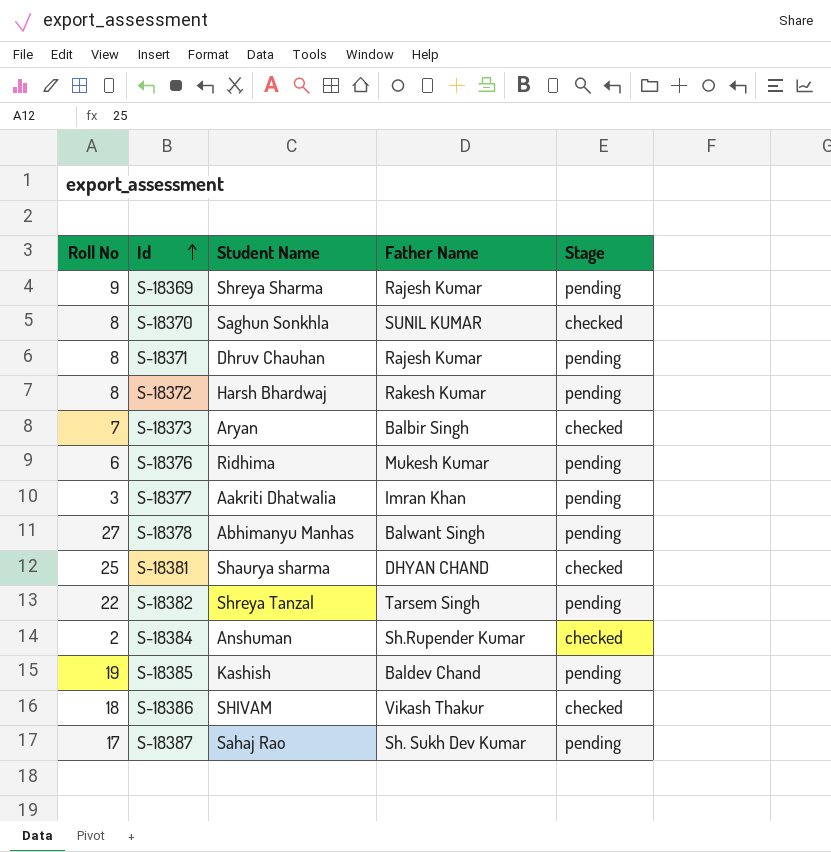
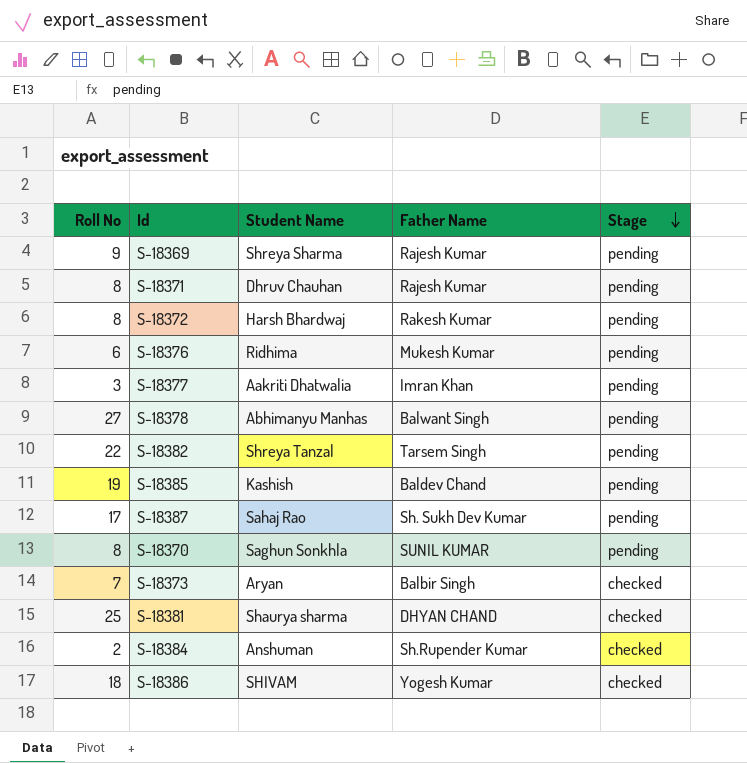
row order: Id ascending -> Stage descending
S-18370 | Stage: checked -> pending
S-18386 | Father Name: Vikash Thakur -> Yogesh Kumar

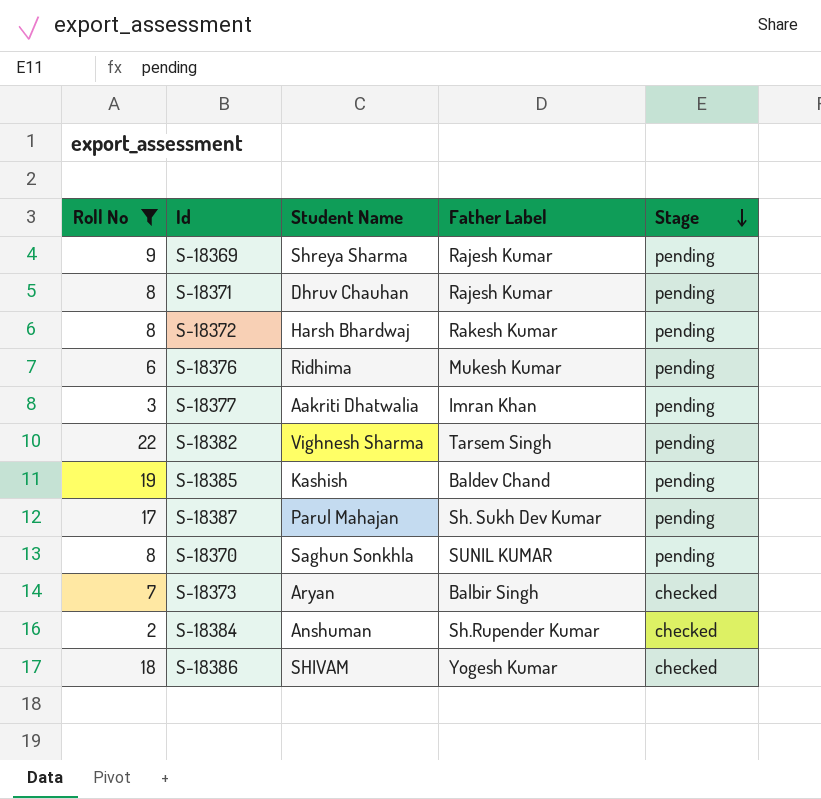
filter: none -> Roll No <= 22
column name: Father Name -> Father Label
S-18382 | Student Name: Shreya Tanzal -> Vighnesh Sharma
S-18387 | Student Name: Sahaj Rao -> Parul Mahajan

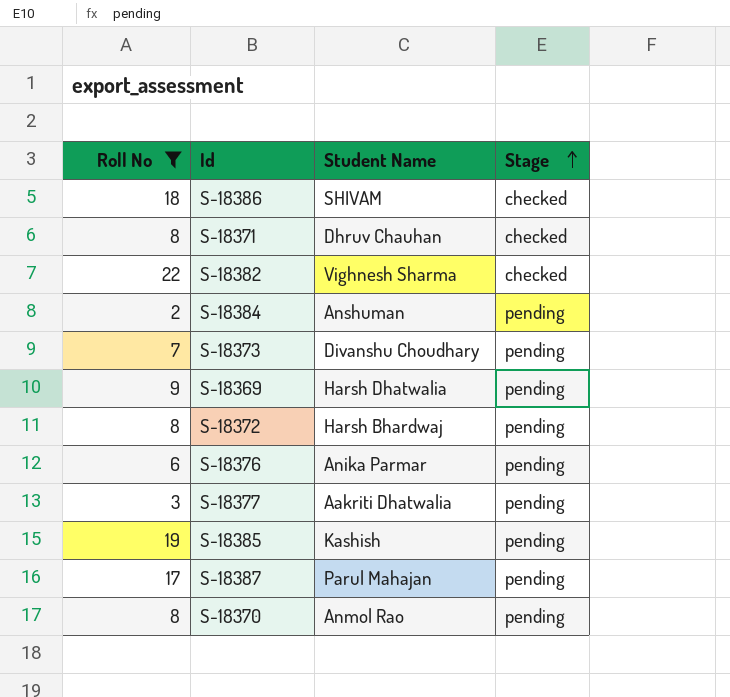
row order: Stage descending -> Stage ascending
column Father Label | position: 4 -> none
S-18371 | Stage: pending -> checked
S-18382 | Stage: pending -> checked
S-18384 | Stage: checked -> pending
S-18373 | Student Name: Aryan -> Divanshu Choudhary
S-18373 | Stage: checked -> pending
S-18369 | Student Name: Shreya Sharma -> Harsh Dhatwalia
S-18376 | Student Name: Ridhima -> Anika Parmar
S-18370 | Student Name: Saghun Sonkhla -> Anmol Rao

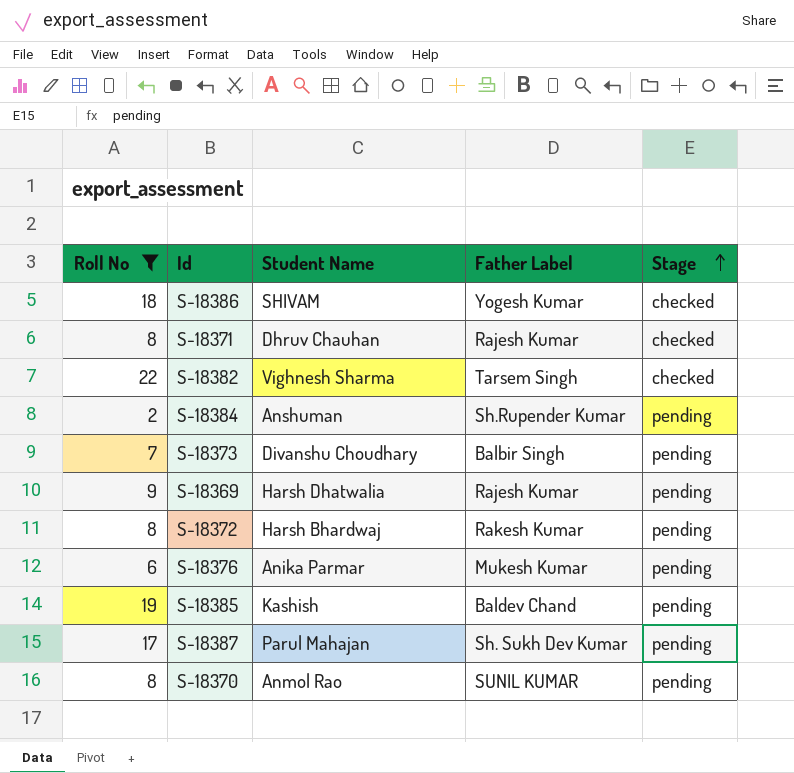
column Father Label | position: none -> 4
row S-18377: 3 | Aakriti Dhatwalia | pending -> none

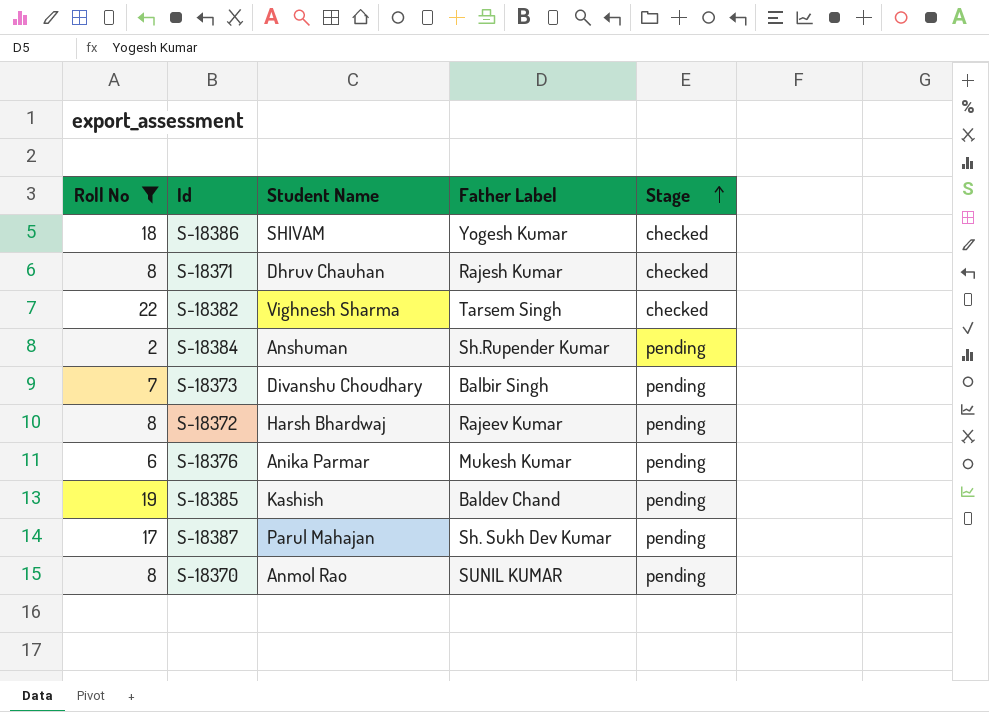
row S-18369: 9 | Harsh Dhatwalia | Rajesh Kumar | pending -> none
S-18372 | Father Label: Rakesh Kumar -> Rajeev Kumar

